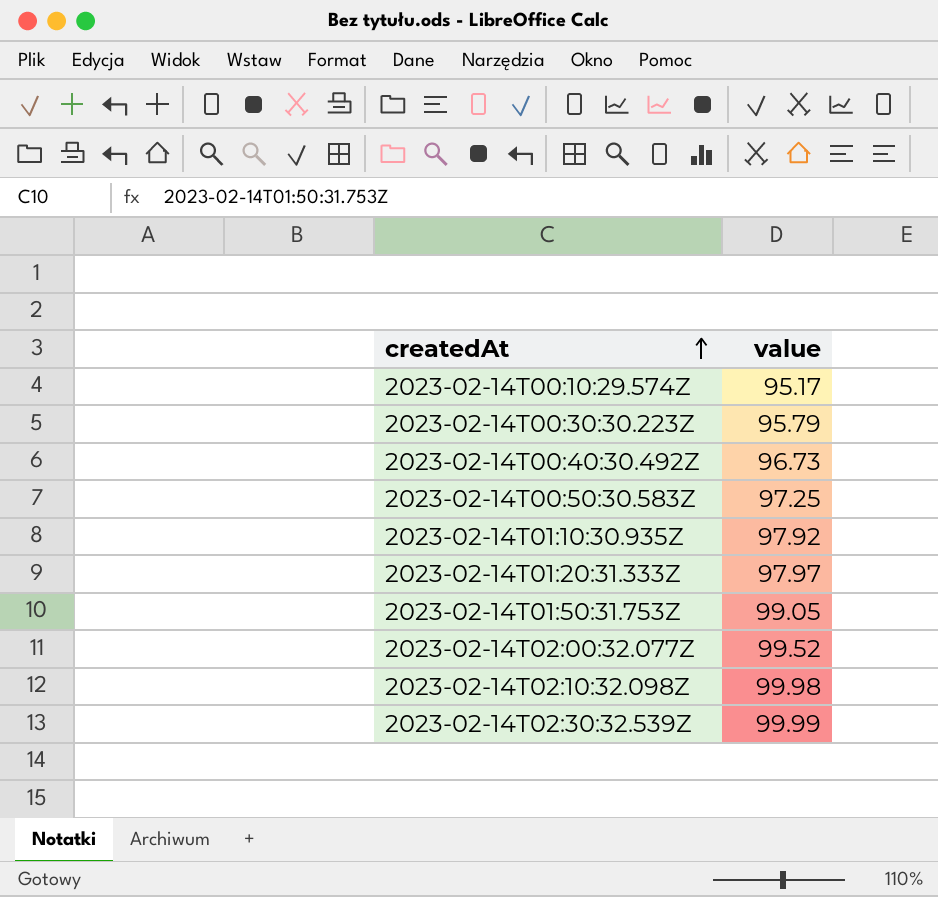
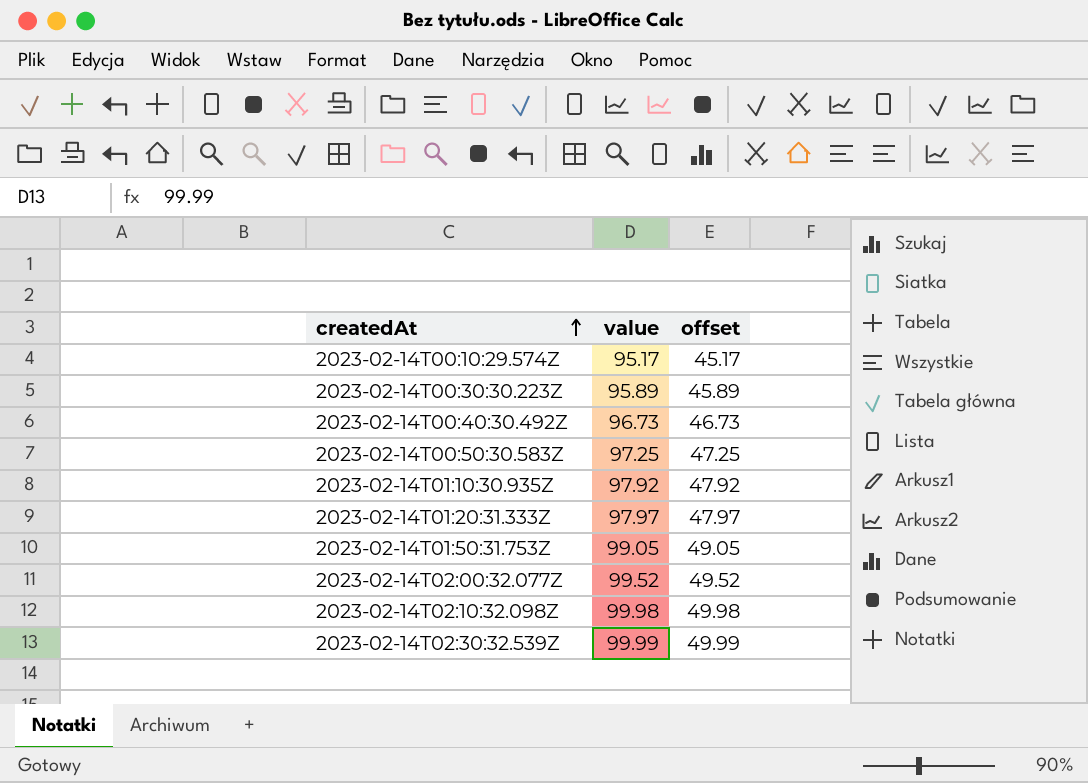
column offset | formula: none -> [value] - 50
2023-02-14T00:30:30.223Z | value: 95.79 -> 95.89

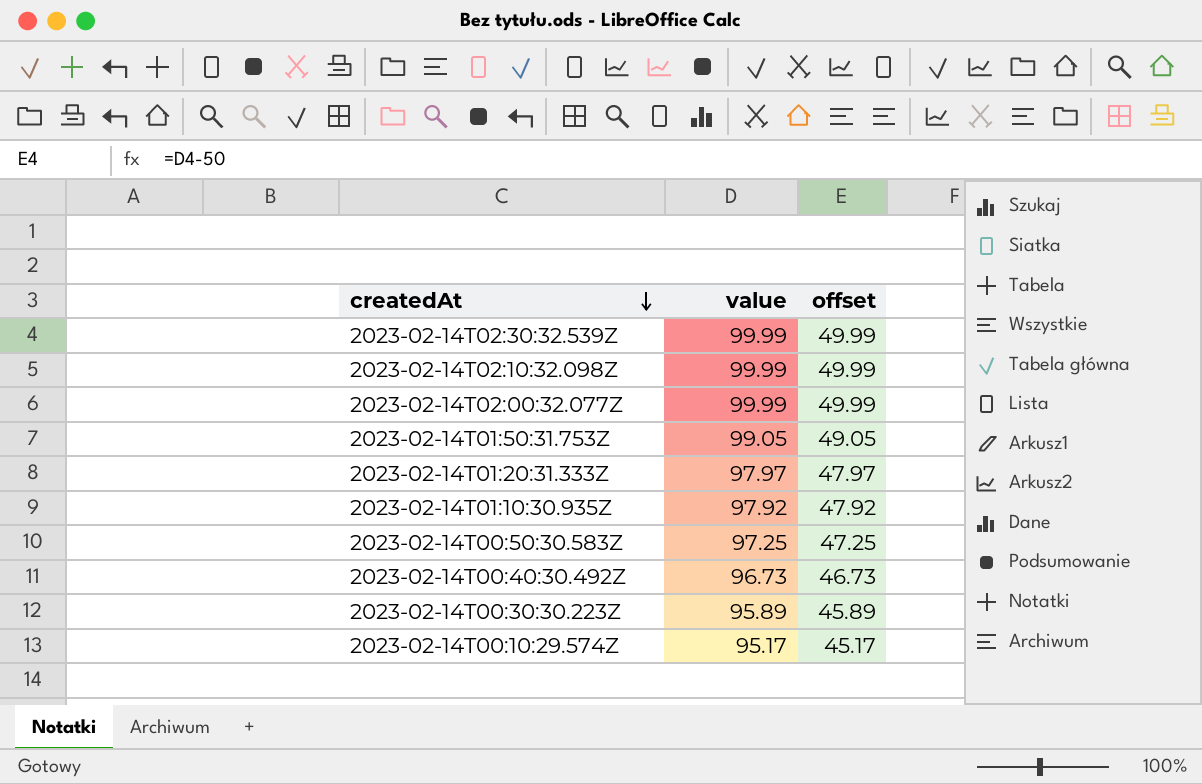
row order: createdAt ascending -> createdAt descending
2023-02-14T02:10:32.098Z | value: 99.98 -> 99.99
2023-02-14T02:10:32.098Z | offset: 49.98 -> 49.99
2023-02-14T02:00:32.077Z | value: 99.52 -> 99.99
2023-02-14T02:00:32.077Z | offset: 49.52 -> 49.99

